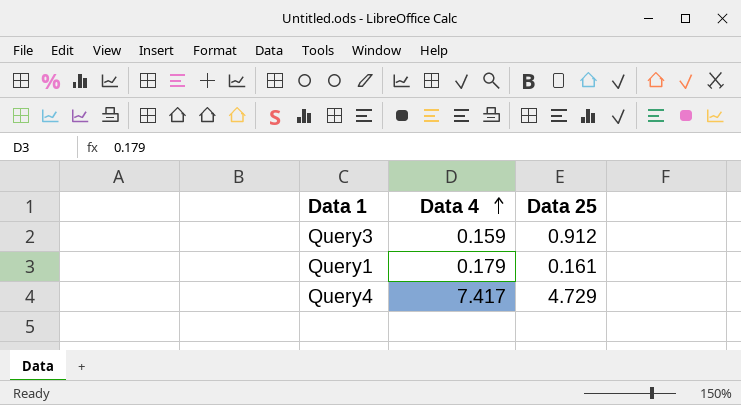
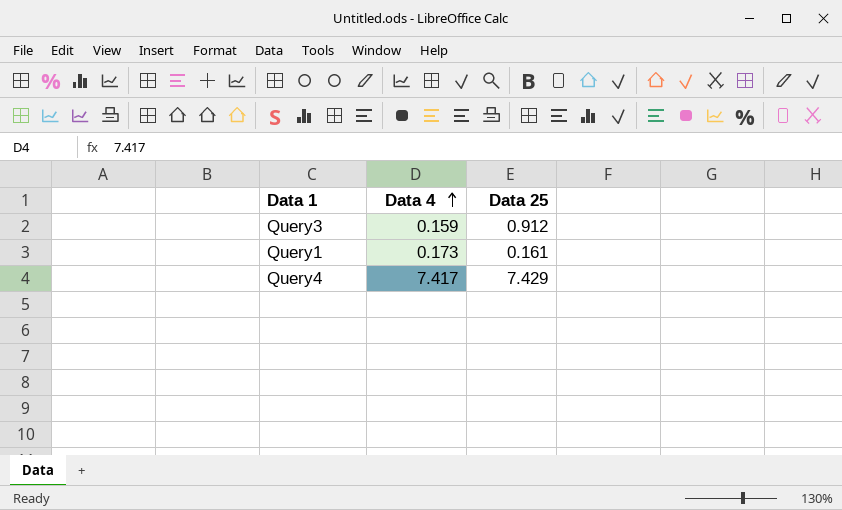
Query1 | Data 4: 0.179 -> 0.173
Query4 | Data 25: 4.729 -> 7.429

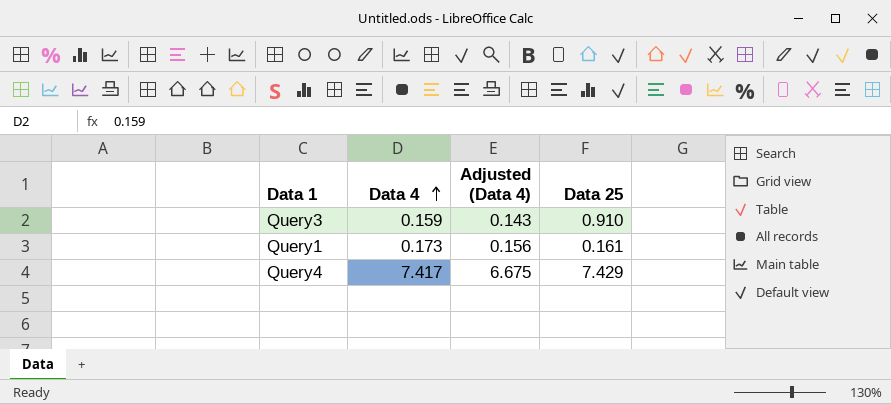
column Adjusted (Data 4) | formula: none -> [Data 4] * 0.9
Query3 | Data 25: 0.912 -> 0.910

